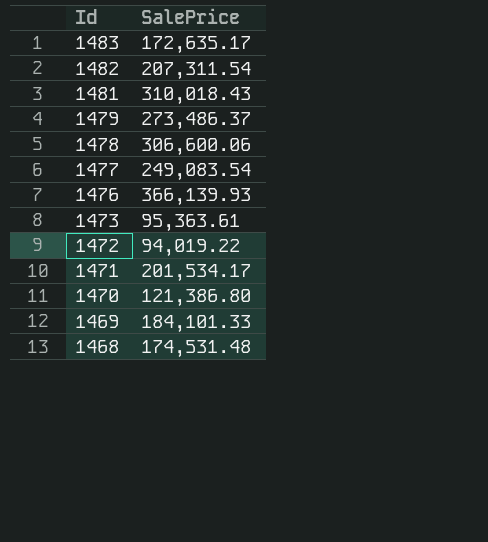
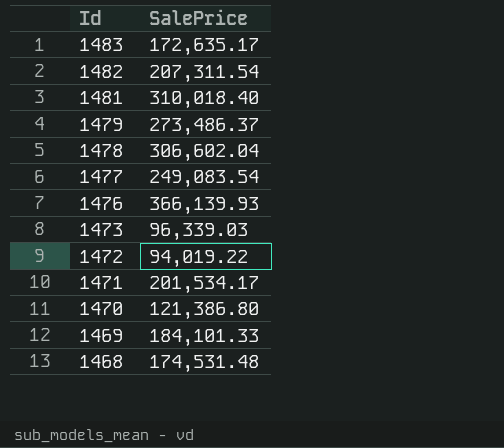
1481 | SalePrice: 310,018.43 -> 310,018.40
1478 | SalePrice: 306,600.06 -> 306,602.04
1473 | SalePrice: 95,363.61 -> 96,339.03

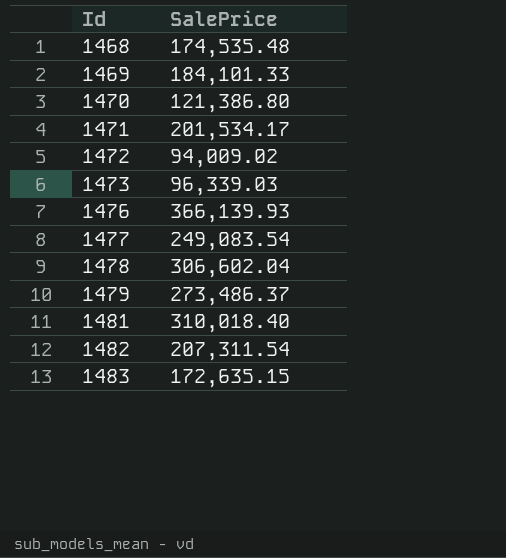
row order: Id descending -> Id ascending
1468 | SalePrice: 174,531.48 -> 174,535.48
1472 | SalePrice: 94,019.22 -> 94,009.02
1483 | SalePrice: 172,635.17 -> 172,635.15

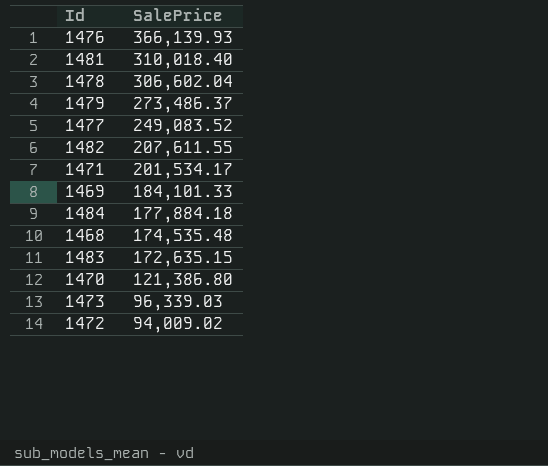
row order: Id ascending -> SalePrice descending
1477 | SalePrice: 249,083.54 -> 249,083.52
1482 | SalePrice: 207,311.54 -> 207,611.55
row 1484: none -> 177,884.18

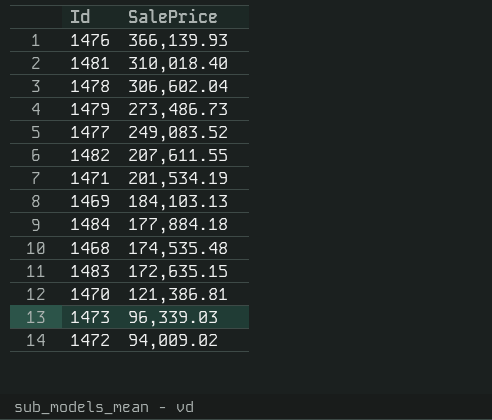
1479 | SalePrice: 273,486.37 -> 273,486.73
1471 | SalePrice: 201,534.17 -> 201,534.19
1469 | SalePrice: 184,101.33 -> 184,103.13
1470 | SalePrice: 121,386.80 -> 121,386.81

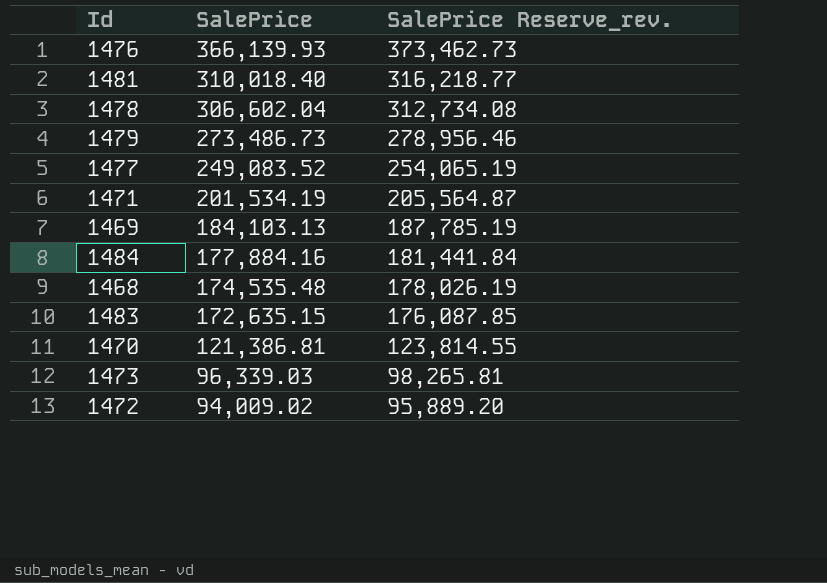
column SalePrice Reserve_rev. | formula: none -> [SalePrice] * 1.02
row 1482: 207,611.55 -> none
1484 | SalePrice: 177,884.18 -> 177,884.16

